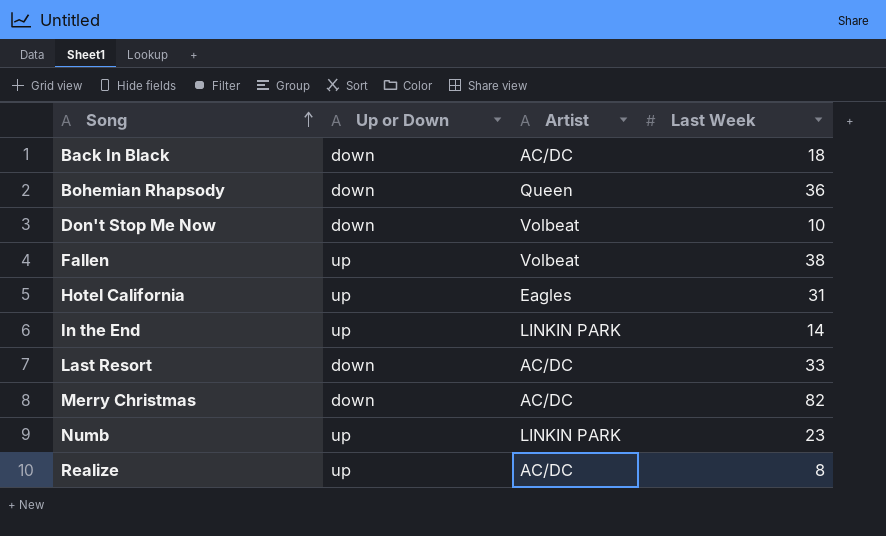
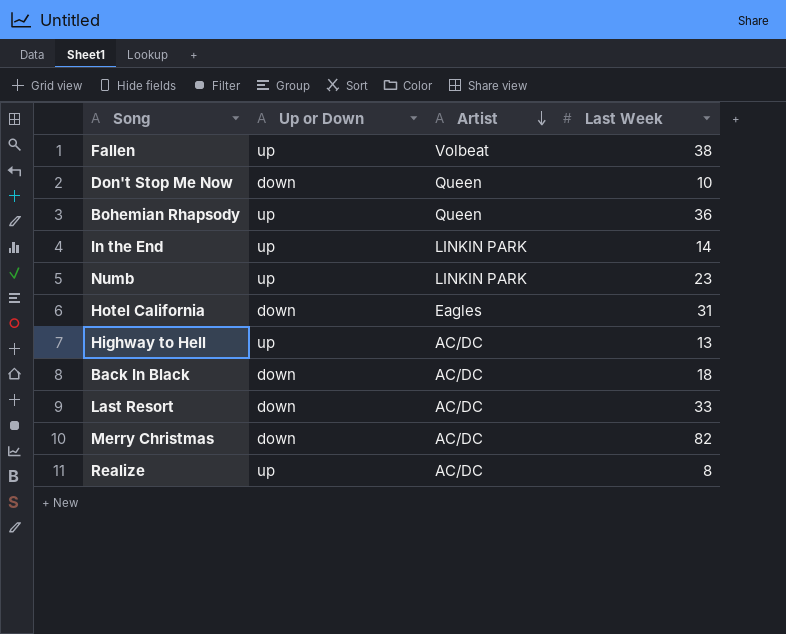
row order: Song ascending -> Artist descending
Don't Stop Me Now | Artist: Volbeat -> Queen
Bohemian Rhapsody | Up or Down: down -> up
Hotel California | Up or Down: up -> down
row Highway to Hell: none -> up | AC/DC | 13

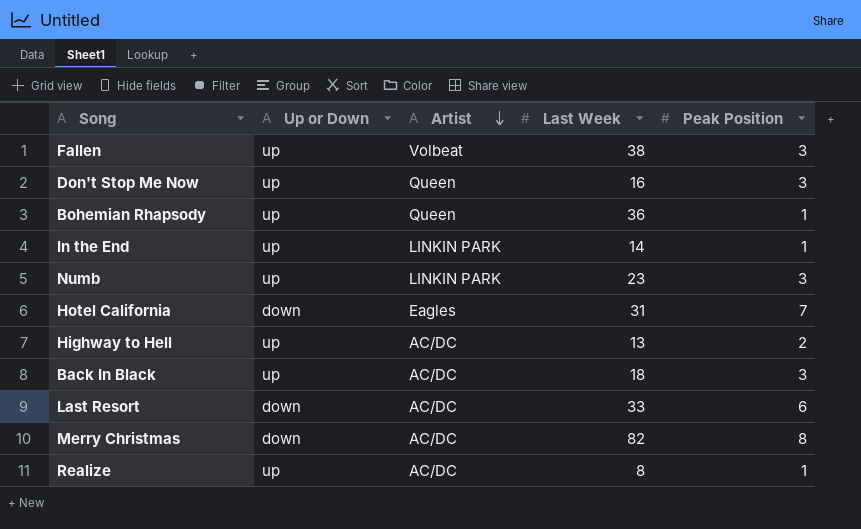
column Peak Position | position: none -> 5
Don't Stop Me Now | Up or Down: down -> up
Don't Stop Me Now | Last Week: 10 -> 16
Back In Black | Up or Down: down -> up

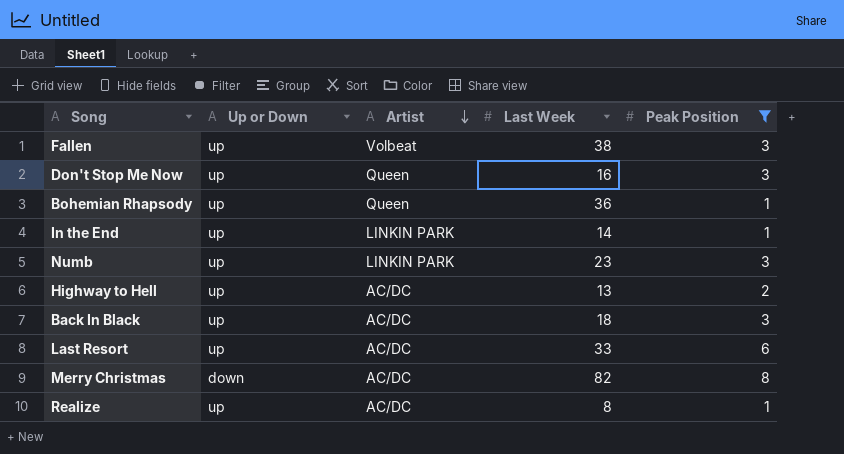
filter: none -> Peak Position != 7
Last Resort | Up or Down: down -> up

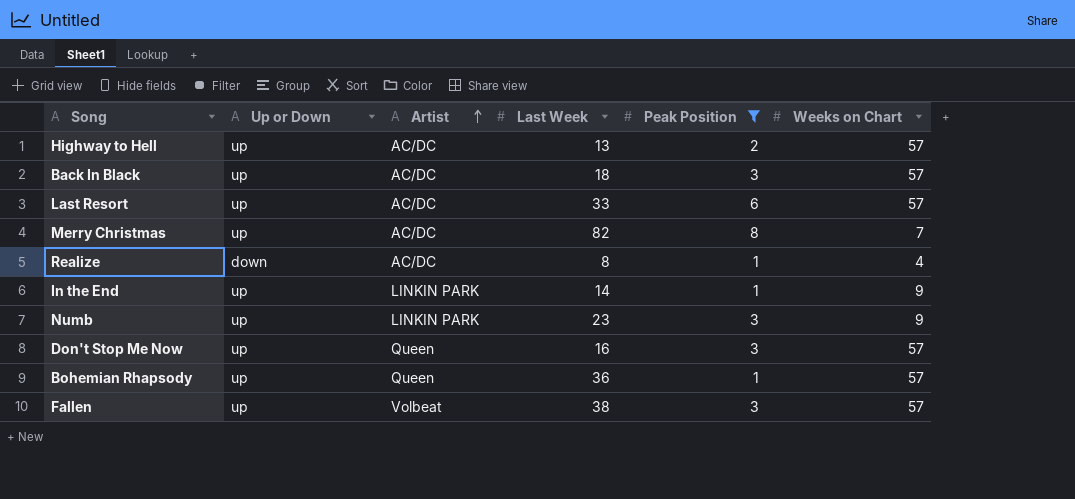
row order: Artist descending -> Artist ascending
column Weeks on Chart | position: none -> 6
Merry Christmas | Up or Down: down -> up
Realize | Up or Down: up -> down

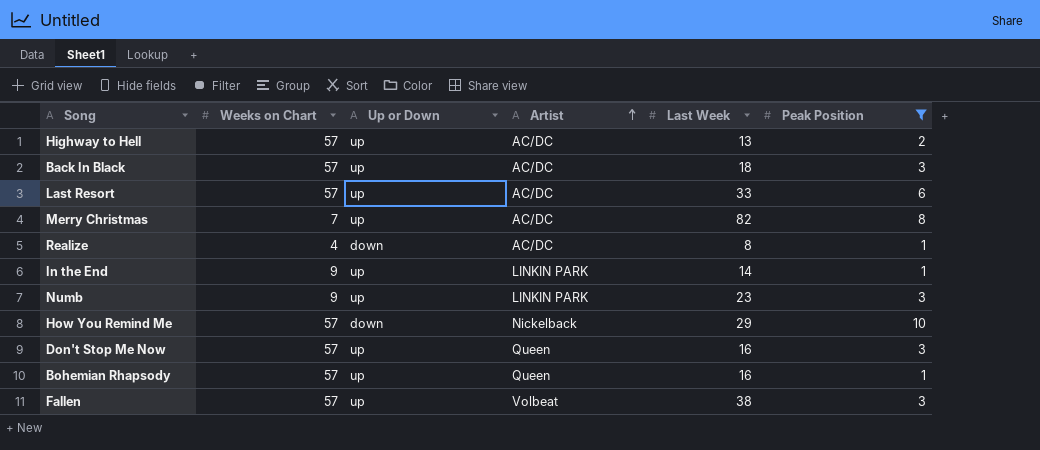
column Weeks on Chart | position: 6 -> 2
row How You Remind Me: none -> 57 | down | Nickelback | 29 | 10
Bohemian Rhapsody | Last Week: 36 -> 16

